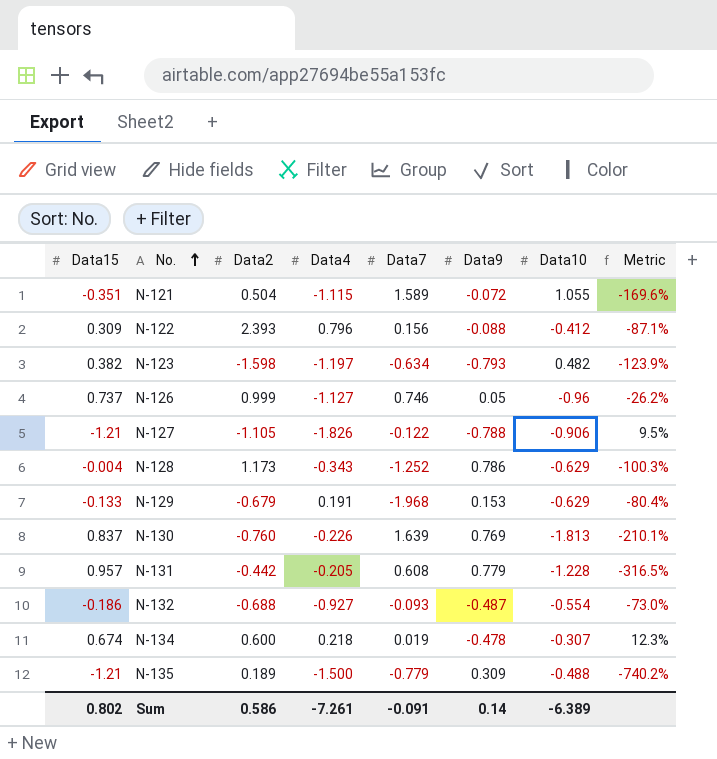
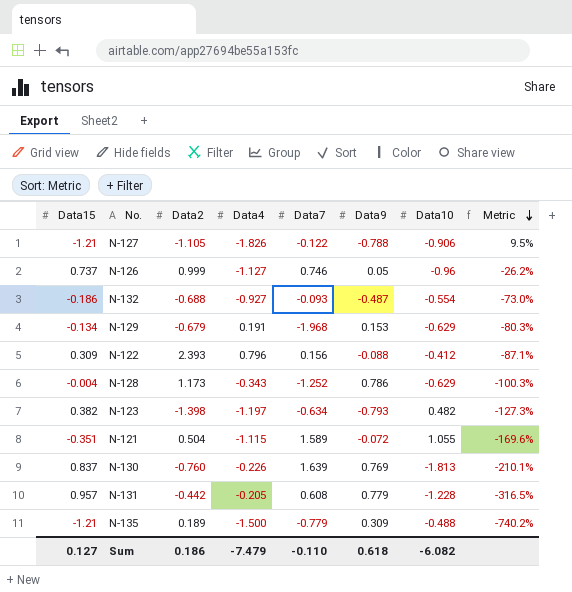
row order: No. ascending -> Metric descending
row N-134: 0.674 | 0.600 | 0.218 | 0.019 | -0.478 | -0.307 | 12.3% -> none
N-129 | Data15: -0.133 -> -0.134
N-129 | Metric: -80.4% -> -80.3%
N-123 | Data2: -1.598 -> -1.398
N-123 | Metric: -123.9% -> -127.3%
Sum | Data15: 0.802 -> 0.127
Sum | Data2: 0.586 -> 0.186
Sum | Data4: -7.261 -> -7.479
Sum | Data7: -0.091 -> -0.110
Sum | Data9: 0.14 -> 0.618
Sum | Data10: -6.389 -> -6.082

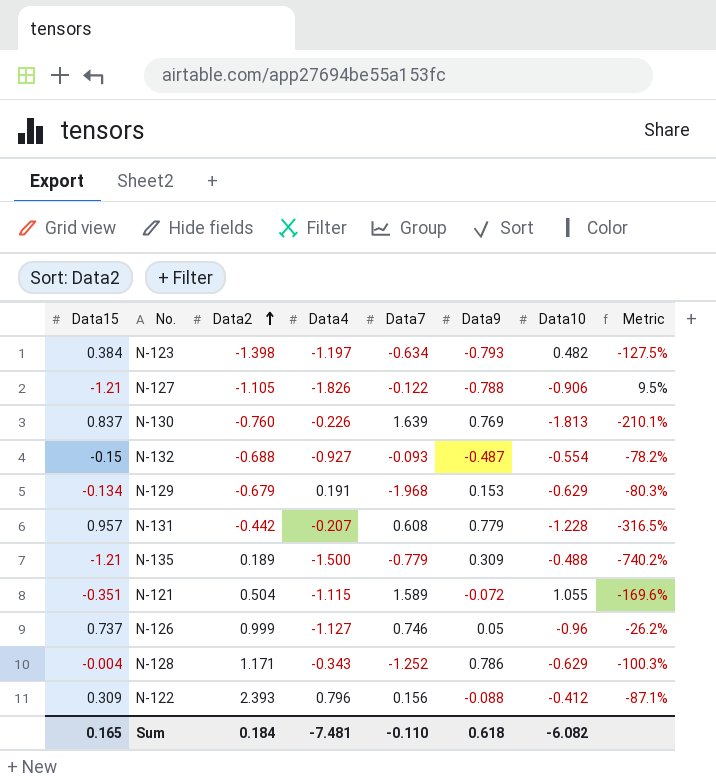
row order: Metric descending -> Data2 ascending
N-123 | Data15: 0.382 -> 0.384
N-123 | Metric: -127.3% -> -127.5%
N-132 | Data15: -0.186 -> -0.15
N-132 | Metric: -73.0% -> -78.2%
N-131 | Data4: -0.205 -> -0.207
N-128 | Data2: 1.173 -> 1.171
Sum | Data15: 0.127 -> 0.165
Sum | Data2: 0.186 -> 0.184
Sum | Data4: -7.479 -> -7.481

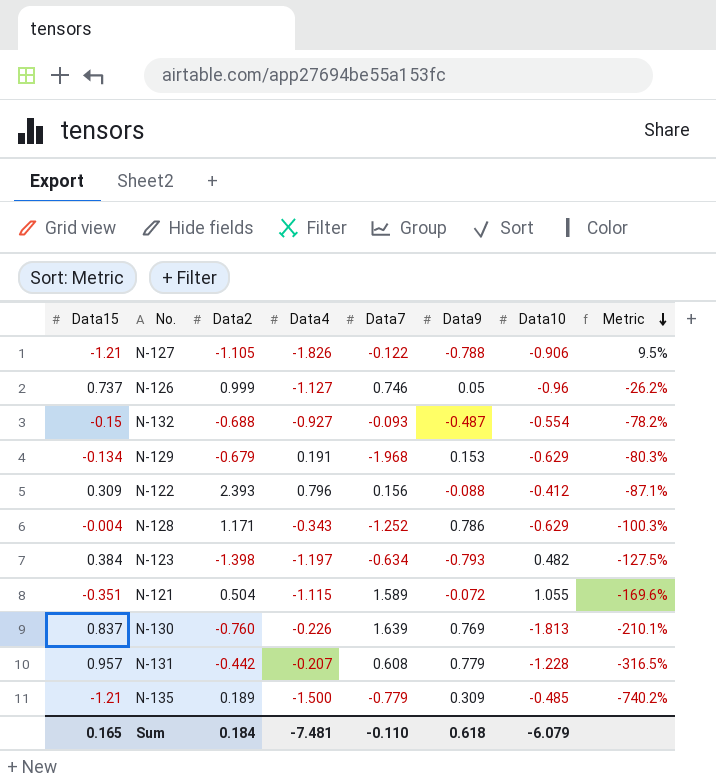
row order: Data2 ascending -> Metric descending
N-135 | Data10: -0.488 -> -0.485
Sum | Data10: -6.082 -> -6.079

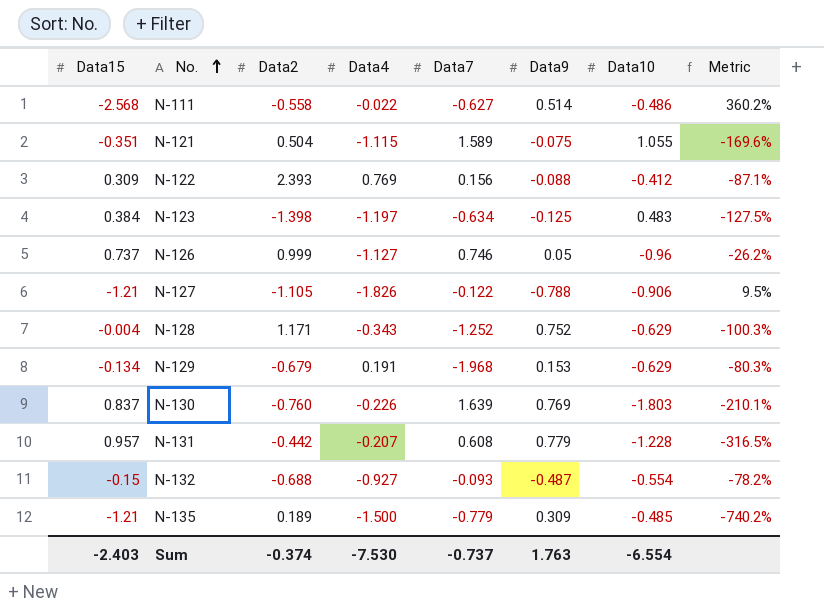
row order: Metric descending -> No. ascending
row N-111: none -> -2.568 | -0.558 | -0.022 | -0.627 | 0.514 | -0.486 | 360.2%
N-121 | Data9: -0.072 -> -0.075
N-122 | Data4: 0.796 -> 0.769
N-123 | Data9: -0.793 -> -0.125
N-123 | Data10: 0.482 -> 0.483
N-128 | Data9: 0.786 -> 0.752
N-130 | Data10: -1.813 -> -1.803
Sum | Data15: 0.165 -> -2.403
Sum | Data2: 0.184 -> -0.374
Sum | Data4: -7.481 -> -7.530
Sum | Data7: -0.110 -> -0.737
Sum | Data9: 0.618 -> 1.763
Sum | Data10: -6.079 -> -6.554

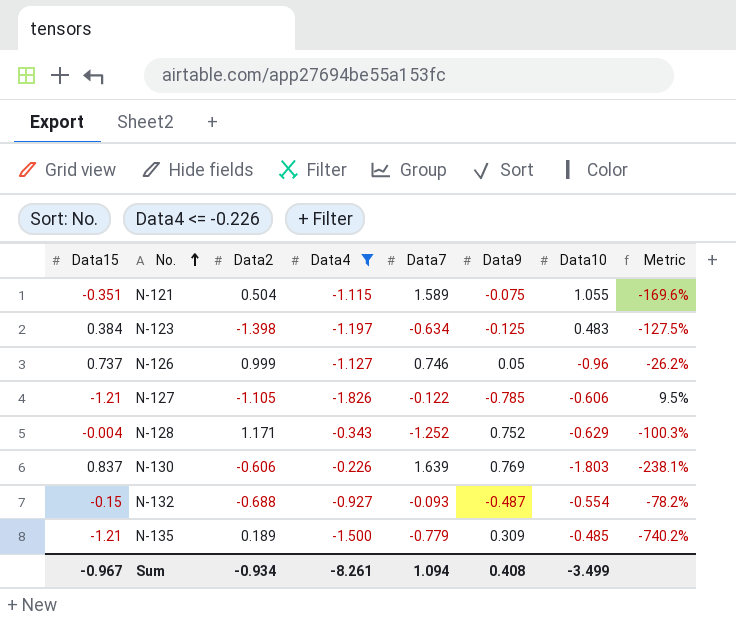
filter: none -> Data4 <= -0.226
N-127 | Data9: -0.788 -> -0.785
N-127 | Data10: -0.906 -> -0.606
N-130 | Data2: -0.760 -> -0.606
N-130 | Metric: -210.1% -> -238.1%
Sum | Data15: -2.403 -> -0.967
Sum | Data2: -0.374 -> -0.934
Sum | Data4: -7.530 -> -8.261
Sum | Data7: -0.737 -> 1.094
Sum | Data9: 1.763 -> 0.408
Sum | Data10: -6.554 -> -3.499

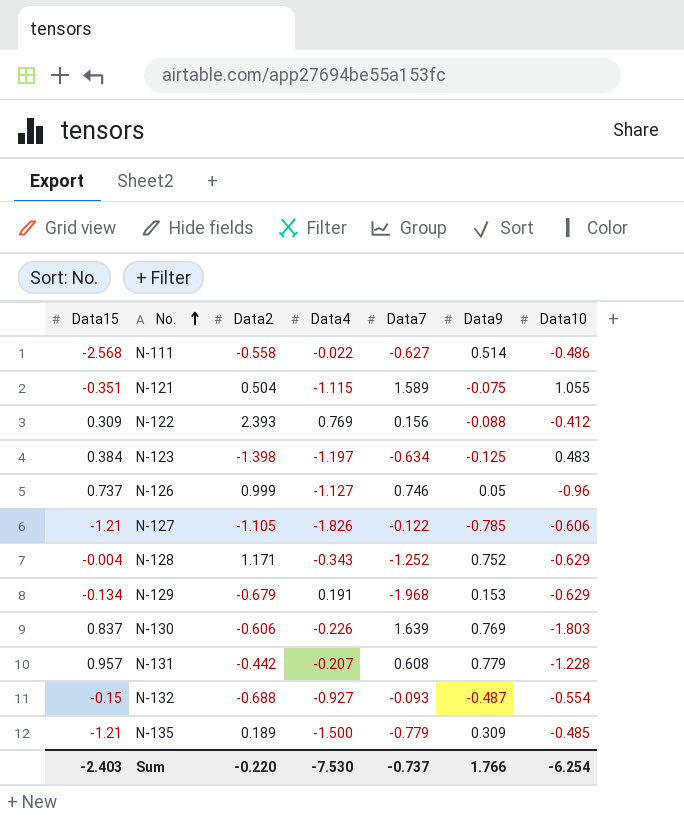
filter: Data4 <= -0.226 -> none
column Metric | formula: ([Data15] - [Data2]) / [Data2] -> none
Sum | Data15: -0.967 -> -2.403
Sum | Data2: -0.934 -> -0.220
Sum | Data4: -8.261 -> -7.530
Sum | Data7: 1.094 -> -0.737
Sum | Data9: 0.408 -> 1.766
Sum | Data10: -3.499 -> -6.254

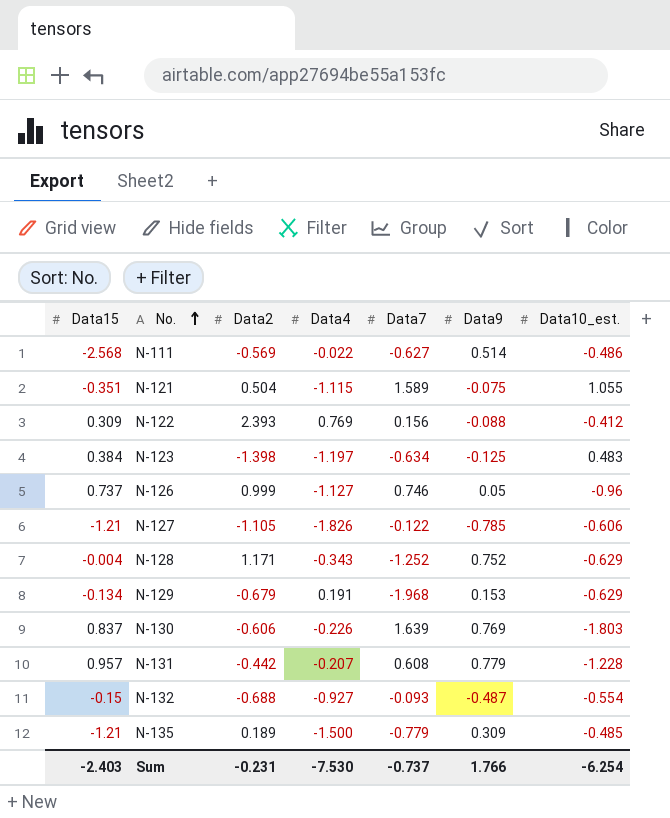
column name: Data10 -> Data10_est.
N-111 | Data2: -0.558 -> -0.569
Sum | Data2: -0.220 -> -0.231

